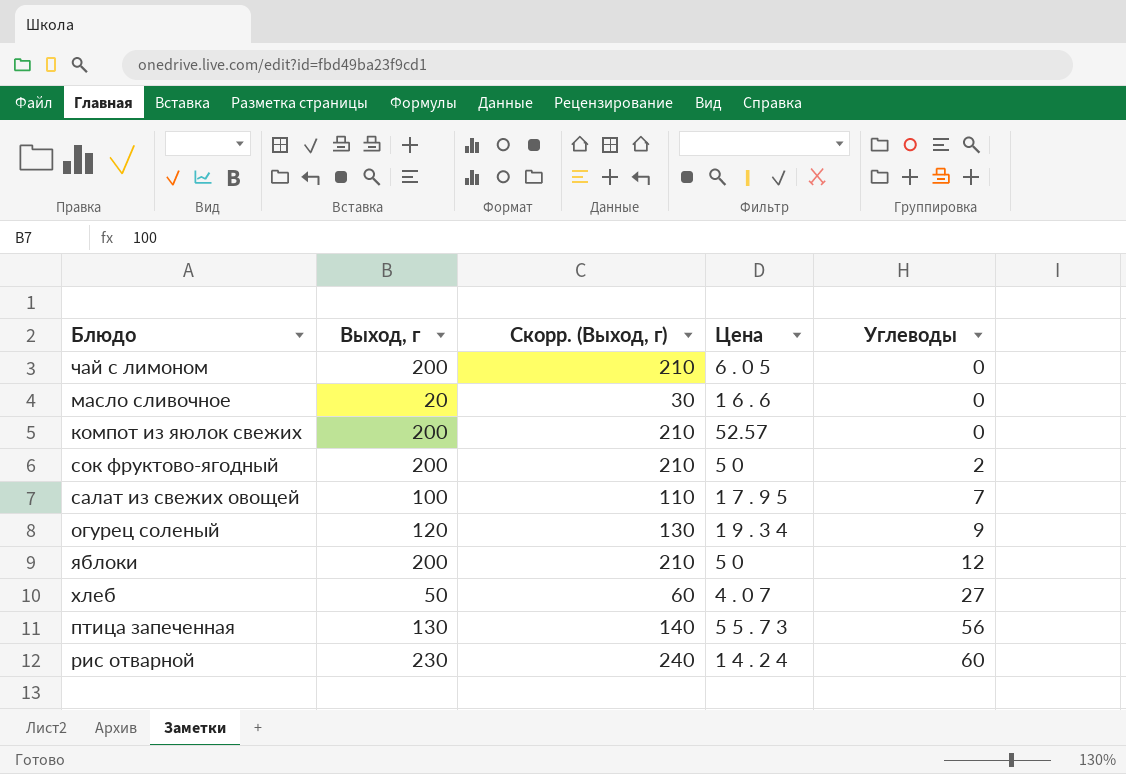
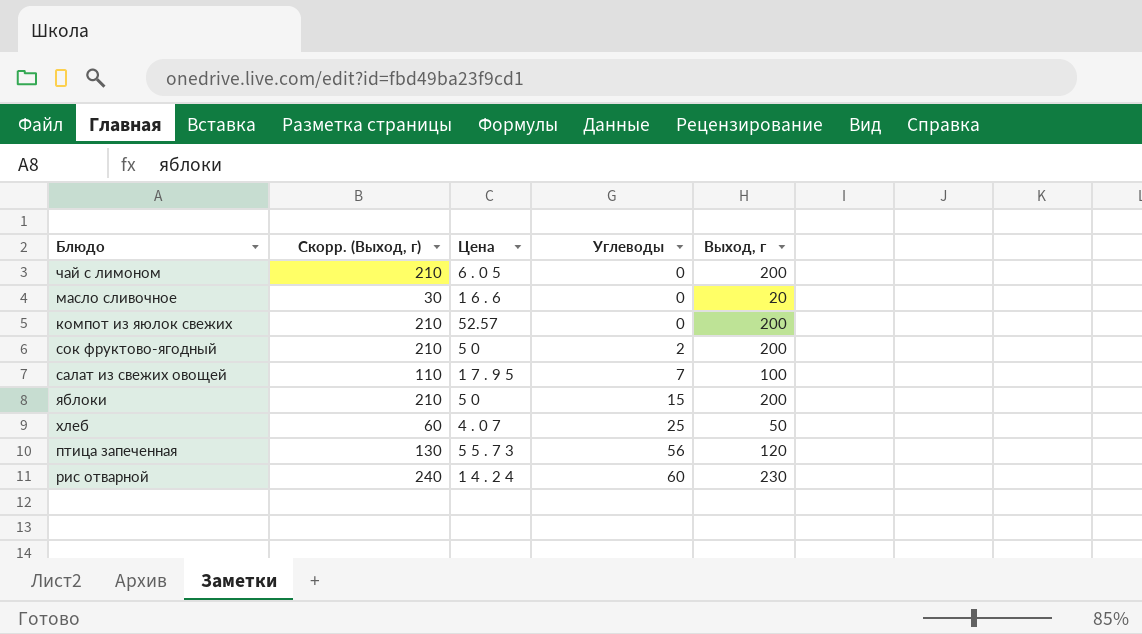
column Выход, г | position: 2 -> 5
row огурец соленый: 120 | 130 | 1 9 . 3 4 | 9 -> none
яблоки | Углеводы: 12 -> 15
хлеб | Углеводы: 27 -> 25
птица запеченная | Скорр. (Выход, г): 140 -> 130
птица запеченная | Выход, г: 130 -> 120

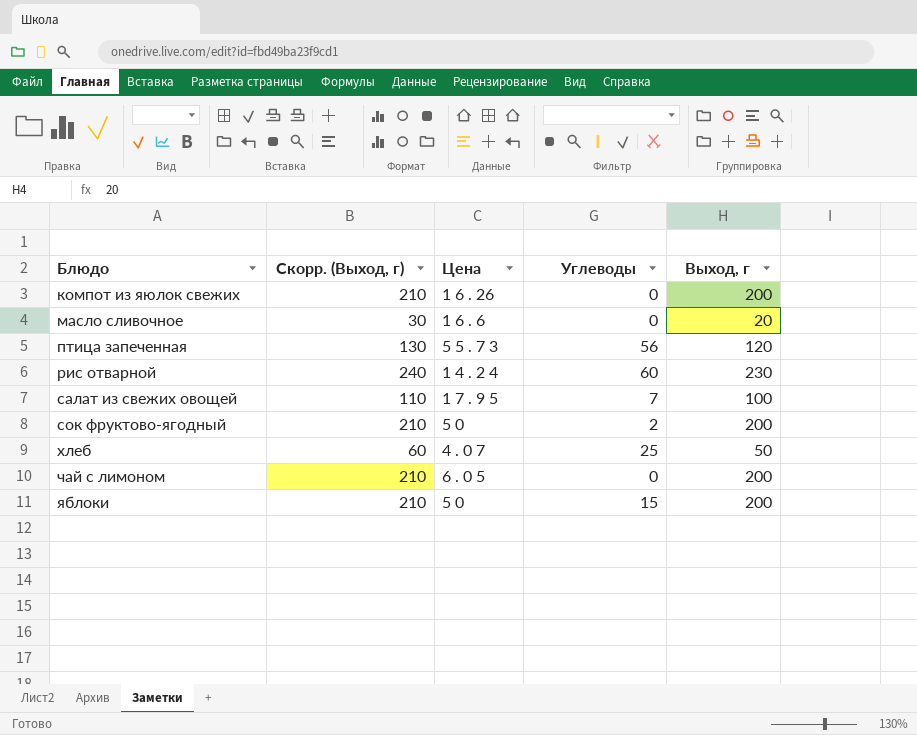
row order: Углеводы ascending -> Блюдо ascending
компот из яюлок свежих | Цена: 52.57 -> 1 6 . 26

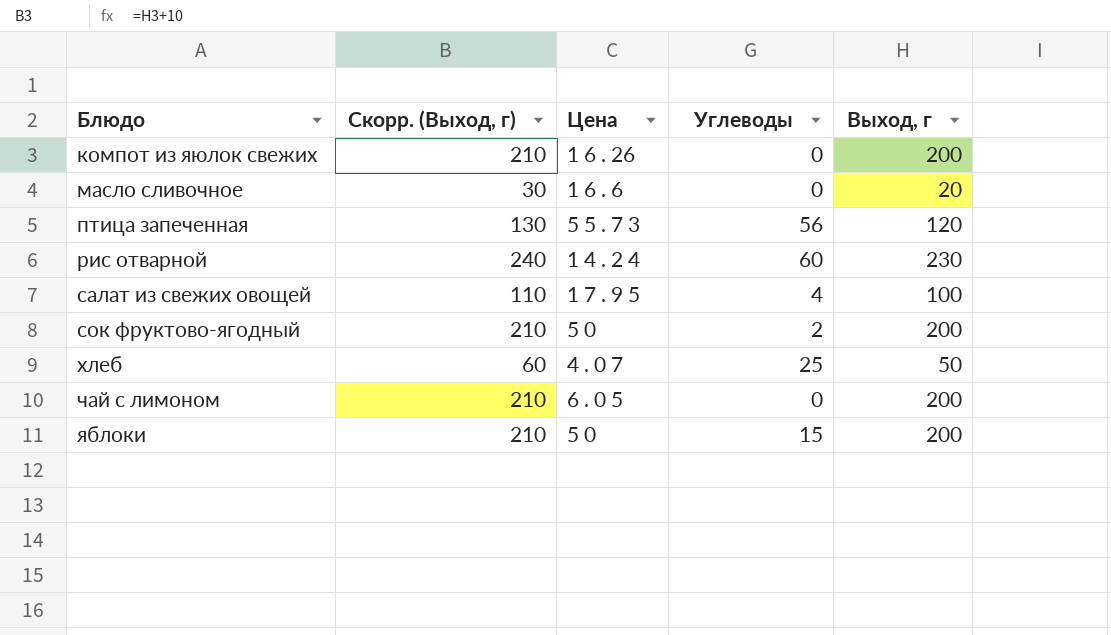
салат из свежих овощей | Углеводы: 7 -> 4

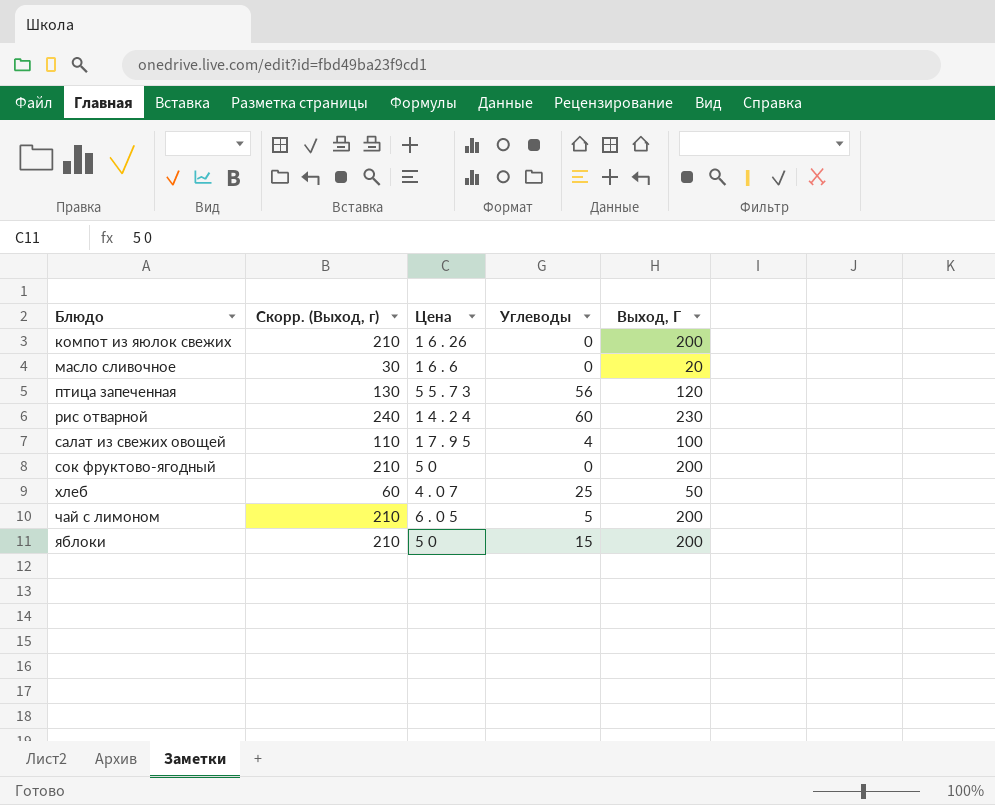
column name: Выход, г -> Выход, Г
сок фруктово-ягодный | Углеводы: 2 -> 0
чай с лимоном | Углеводы: 0 -> 5

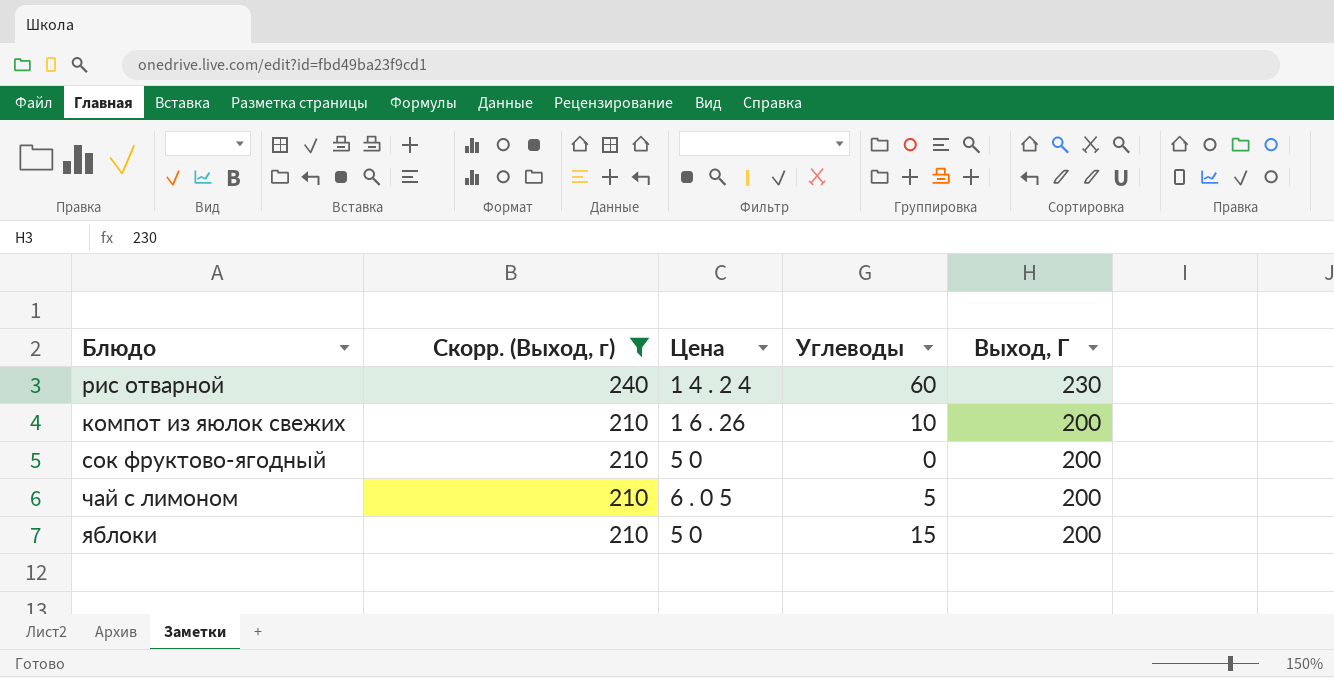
filter: none -> Скорр. (Выход, г) >= 210
row order: Блюдо ascending -> Скорр. (Выход, г) descending
компот из яюлок свежих | Углеводы: 0 -> 10

